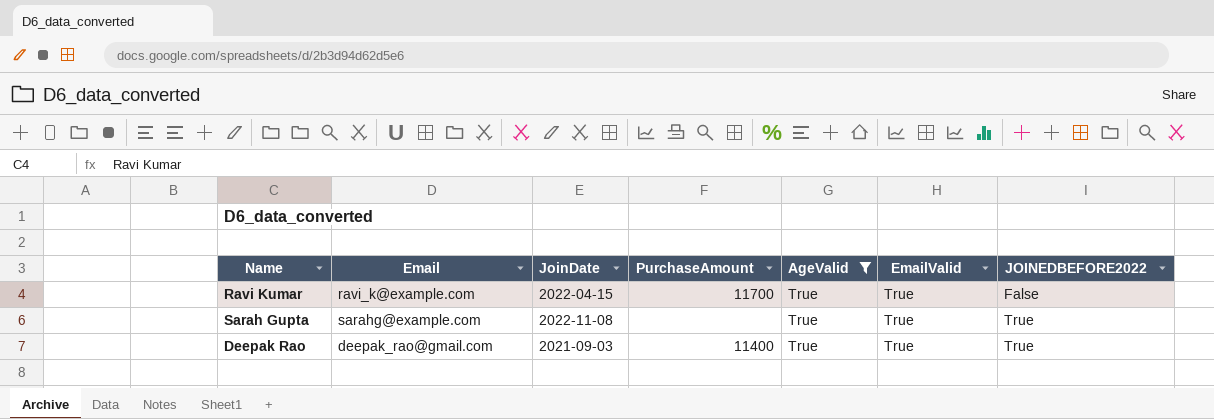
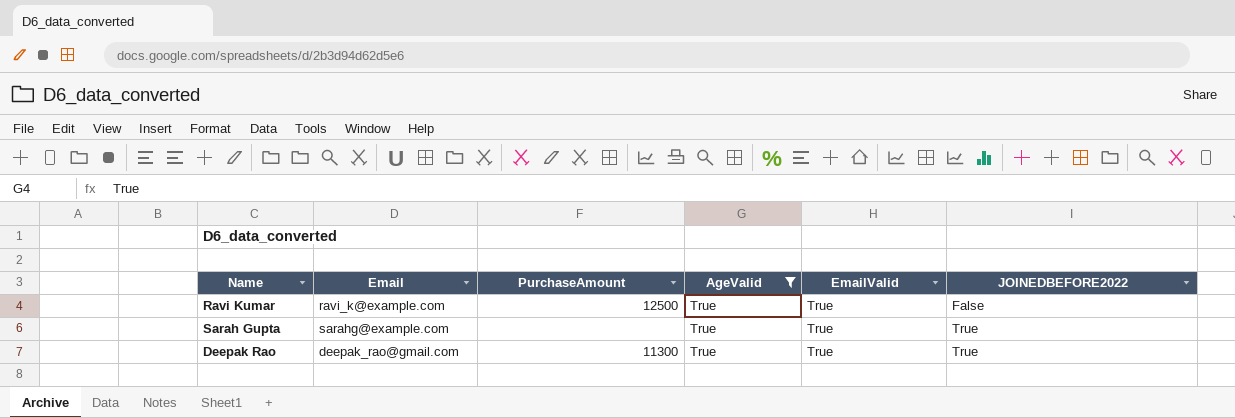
column JoinDate | position: 3 -> none
Ravi Kumar | PurchaseAmount: 11700 -> 12500
Deepak Rao | PurchaseAmount: 11400 -> 11300

